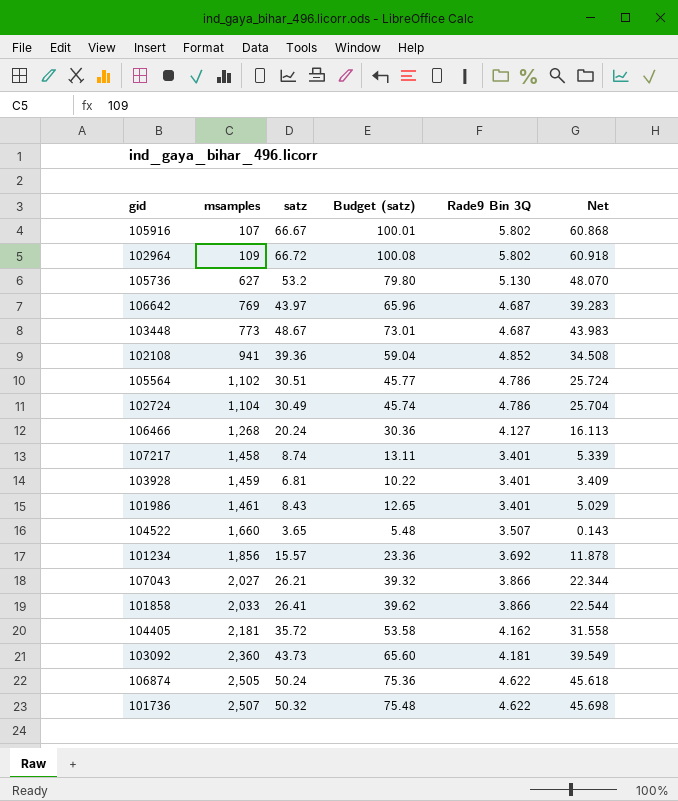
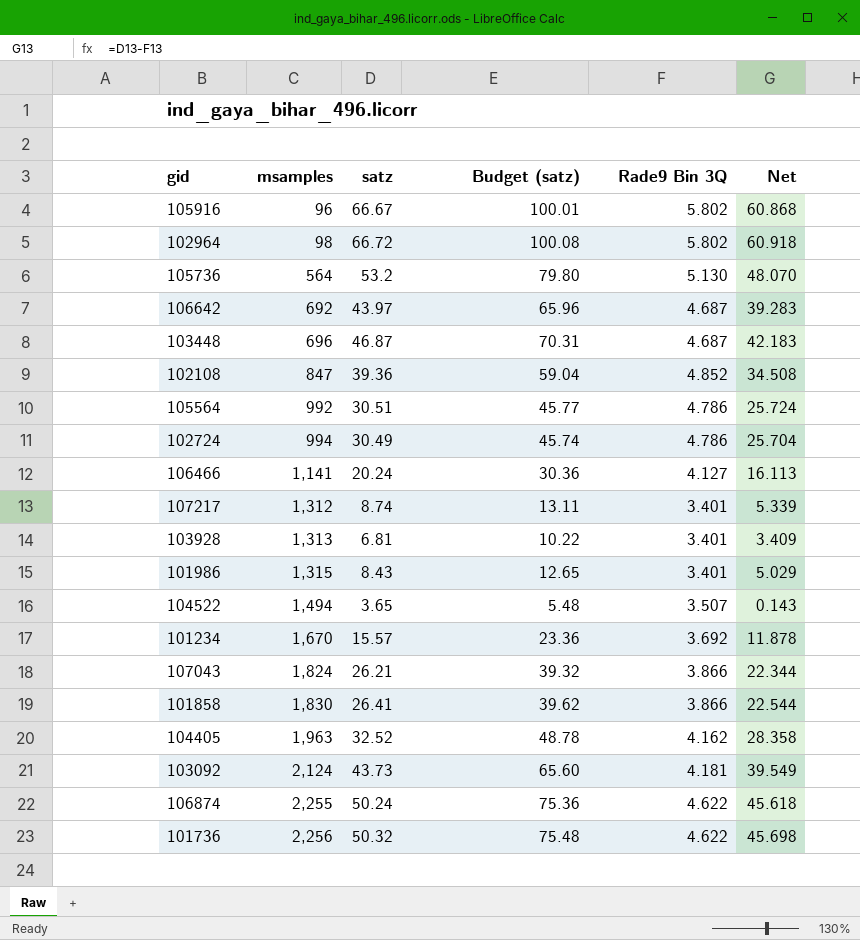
105916 | msamples: 107 -> 96
102964 | msamples: 109 -> 98
105736 | msamples: 627 -> 564
106642 | msamples: 769 -> 692
103448 | msamples: 773 -> 696
103448 | satz: 48.67 -> 46.87
103448 | Budget (satz): 73.01 -> 70.31
103448 | Net: 43.983 -> 42.183
102108 | msamples: 941 -> 847
105564 | msamples: 1,102 -> 992
102724 | msamples: 1,104 -> 994
106466 | msamples: 1,268 -> 1,141
107217 | msamples: 1,458 -> 1,312
103928 | msamples: 1,459 -> 1,313
101986 | msamples: 1,461 -> 1,315
104522 | msamples: 1,660 -> 1,494
101234 | msamples: 1,856 -> 1,670
107043 | msamples: 2,027 -> 1,824
101858 | msamples: 2,033 -> 1,830
104405 | msamples: 2,181 -> 1,963
104405 | satz: 35.72 -> 32.52
104405 | Budget (satz): 53.58 -> 48.78
104405 | Net: 31.558 -> 28.358
103092 | msamples: 2,360 -> 2,124
106874 | msamples: 2,505 -> 2,255
101736 | msamples: 2,507 -> 2,256

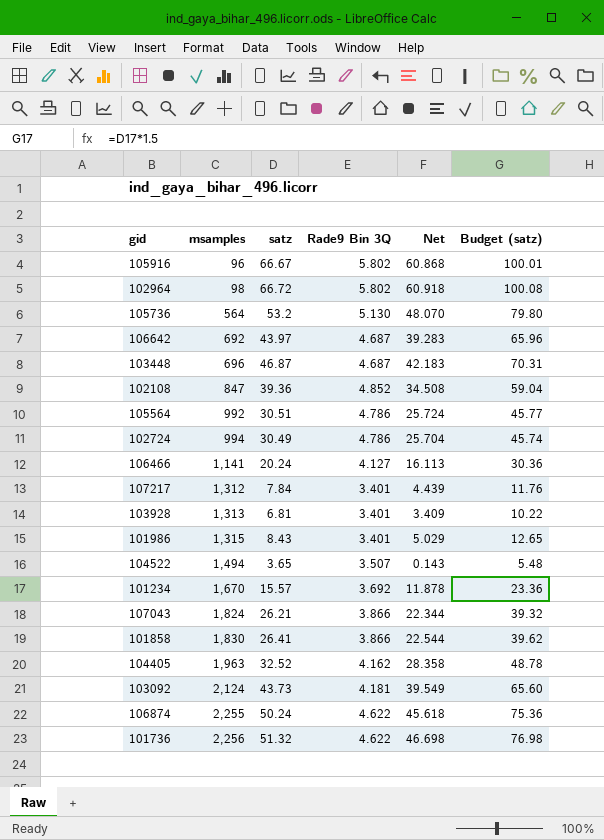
column Budget (satz) | position: 4 -> 6
107217 | satz: 8.74 -> 7.84
107217 | Net: 5.339 -> 4.439
107217 | Budget (satz): 13.11 -> 11.76
101736 | satz: 50.32 -> 51.32
101736 | Net: 45.698 -> 46.698
101736 | Budget (satz): 75.48 -> 76.98

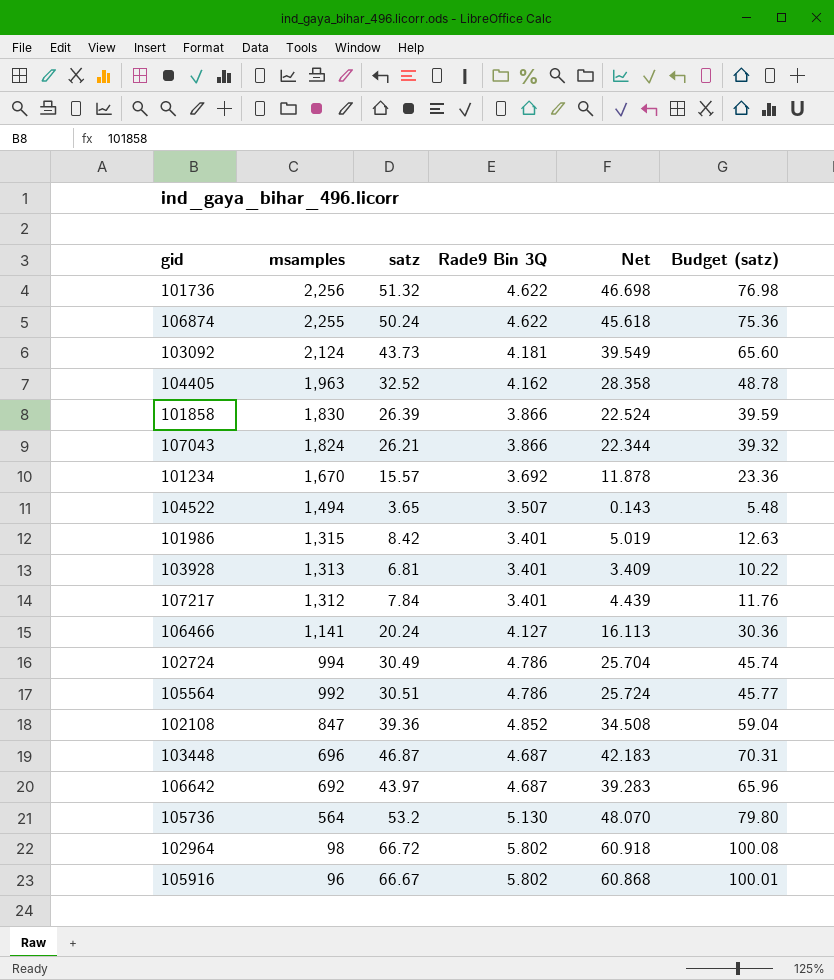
row order: msamples ascending -> msamples descending
101858 | satz: 26.41 -> 26.39
101858 | Net: 22.544 -> 22.524
101858 | Budget (satz): 39.62 -> 39.59
101986 | satz: 8.43 -> 8.42
101986 | Net: 5.029 -> 5.019
101986 | Budget (satz): 12.65 -> 12.63

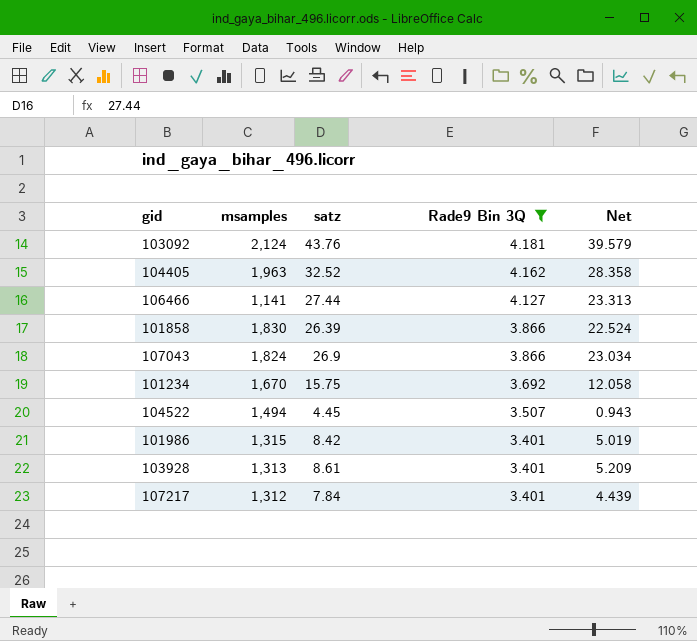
filter: none -> Rade9 Bin 3Q <= 4.181
row order: msamples descending -> Rade9 Bin 3Q descending
column Budget (satz) | formula: [satz] * 1.5 -> none
103092 | satz: 43.73 -> 43.76
103092 | Net: 39.549 -> 39.579
106466 | satz: 20.24 -> 27.44
106466 | Net: 16.113 -> 23.313
107043 | satz: 26.21 -> 26.9
107043 | Net: 22.344 -> 23.034
101234 | satz: 15.57 -> 15.75
101234 | Net: 11.878 -> 12.058
104522 | satz: 3.65 -> 4.45
104522 | Net: 0.143 -> 0.943
103928 | satz: 6.81 -> 8.61
103928 | Net: 3.409 -> 5.209

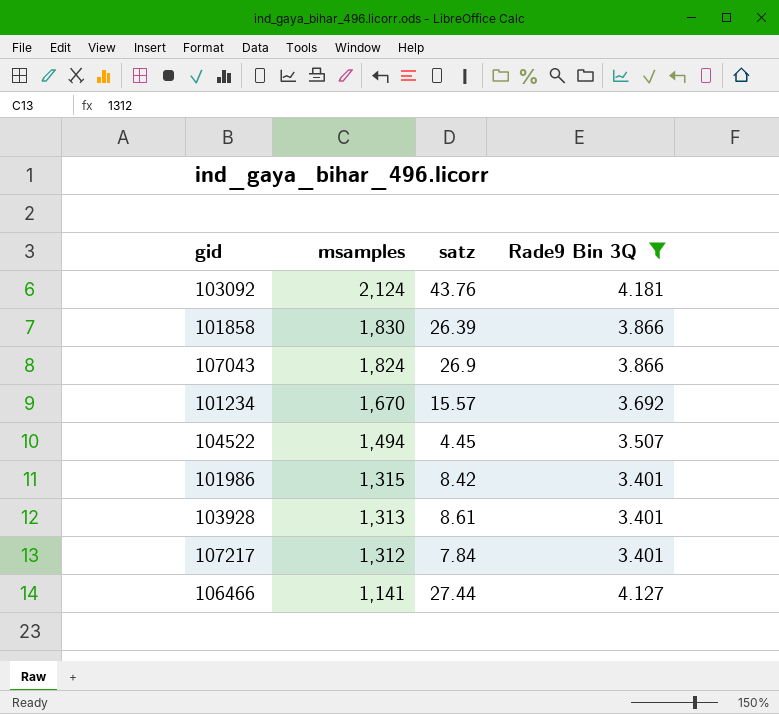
row order: Rade9 Bin 3Q descending -> msamples descending
column Net | formula: [satz] - [Rade9 Bin 3Q] -> none
row 104405: 1,963 | 32.52 | 4.162 | 28.358 -> none
101234 | satz: 15.75 -> 15.57

